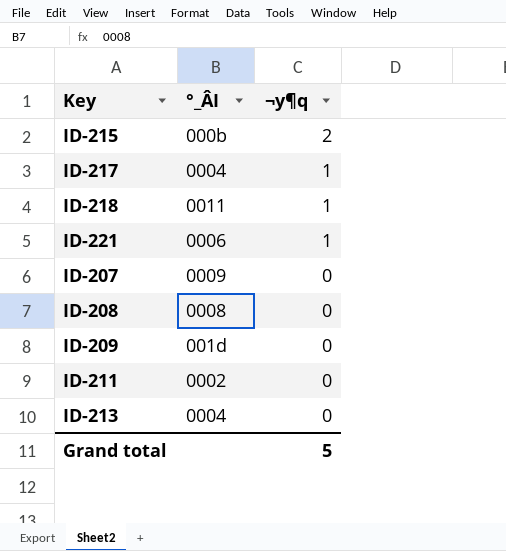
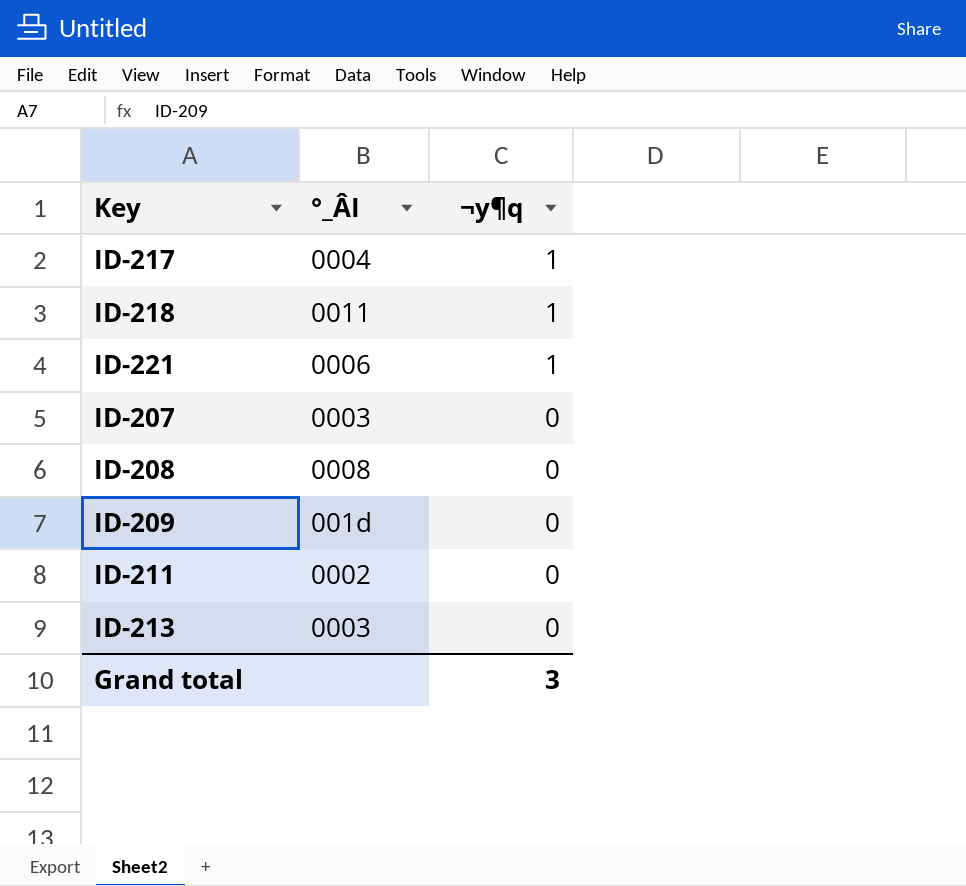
row ID-215: 000b | 2 -> none
ID-207 | °_ÂI: 0009 -> 0003
ID-213 | °_ÂI: 0004 -> 0003
Grand total | ¬y¶q: 5 -> 3

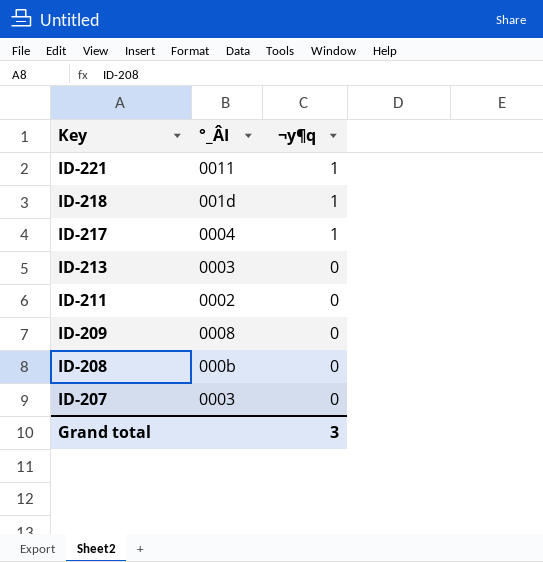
row order: ¬y¶q descending -> Key descending
ID-221 | °_ÂI: 0006 -> 0011
ID-218 | °_ÂI: 0011 -> 001d
ID-209 | °_ÂI: 001d -> 0008
ID-208 | °_ÂI: 0008 -> 000b

